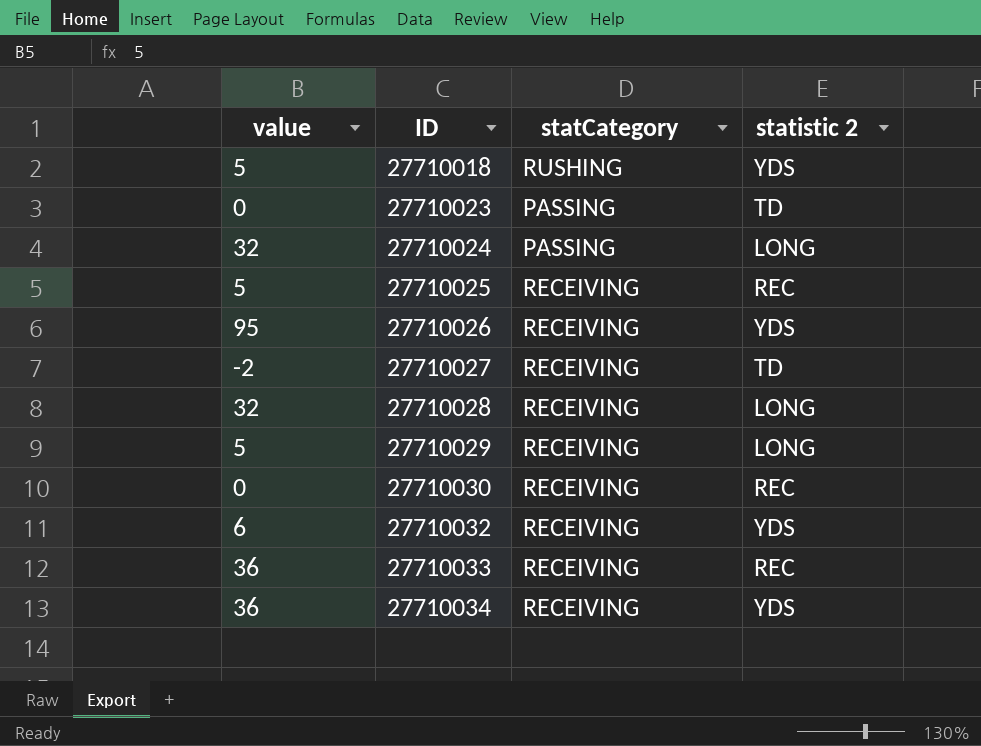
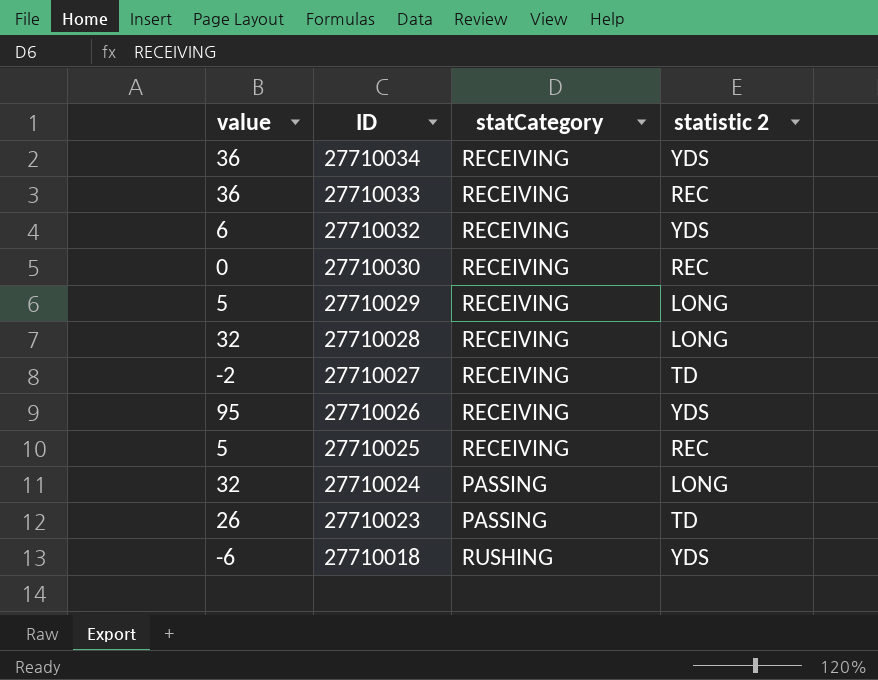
row order: ID ascending -> ID descending
27710023 | value: 0 -> 26
27710018 | value: 5 -> -6

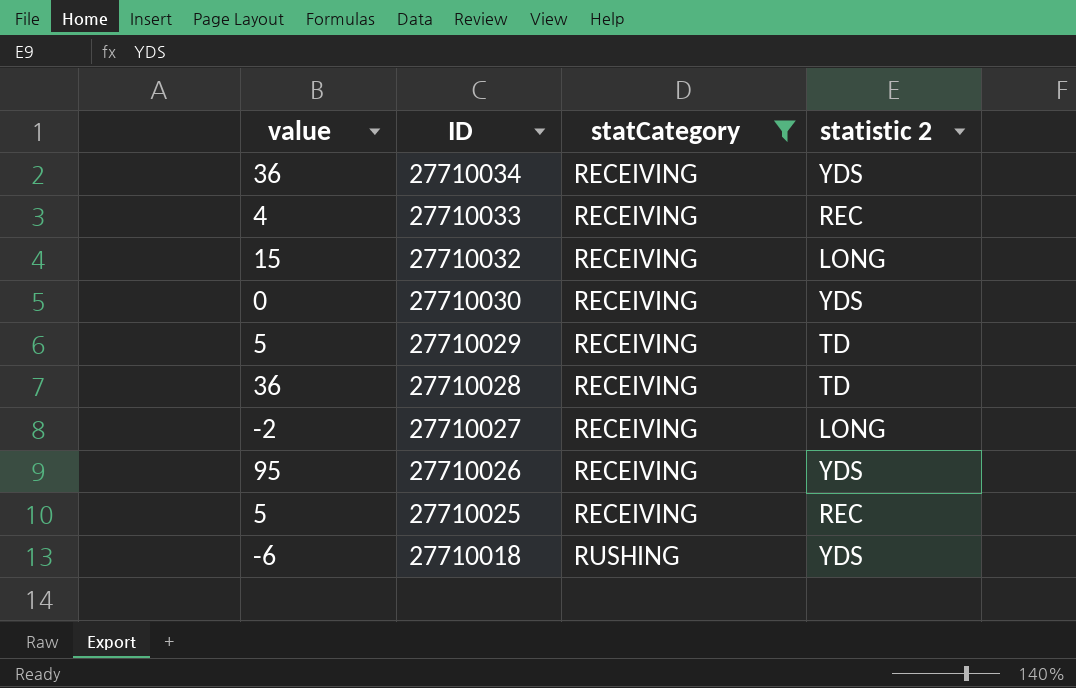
filter: none -> statCategory != PASSING
27710033 | value: 36 -> 4
27710032 | value: 6 -> 15
27710032 | statistic 2: YDS -> LONG
27710030 | statistic 2: REC -> YDS
27710029 | statistic 2: LONG -> TD
27710028 | value: 32 -> 36
27710028 | statistic 2: LONG -> TD
27710027 | statistic 2: TD -> LONG

